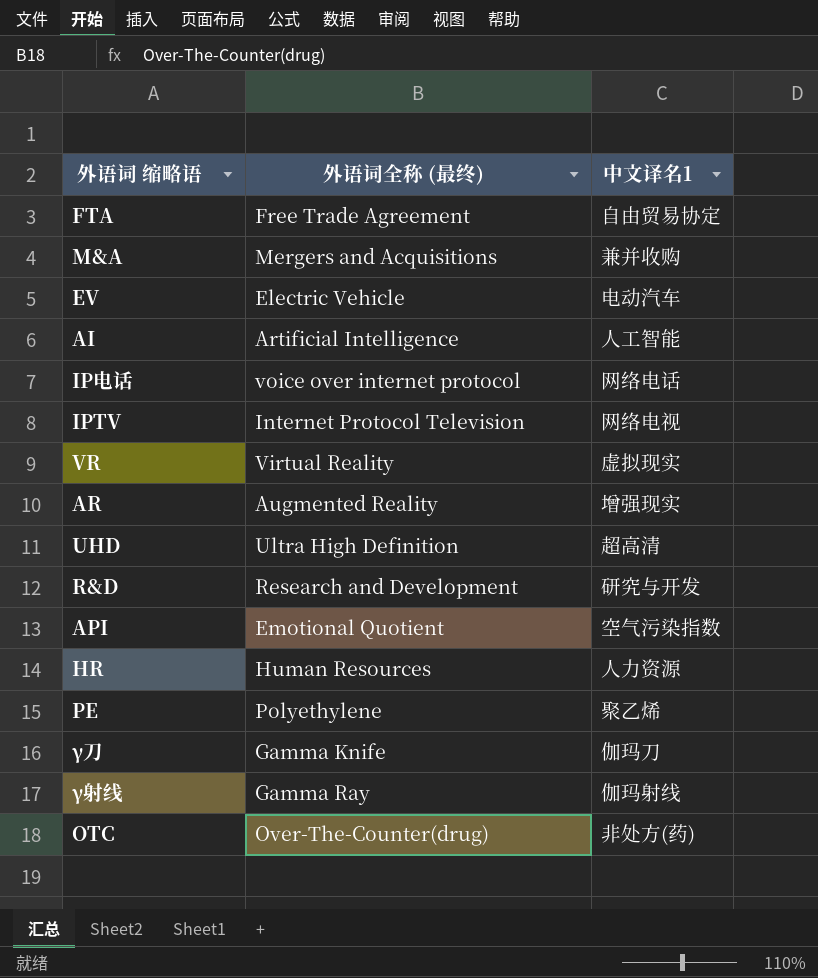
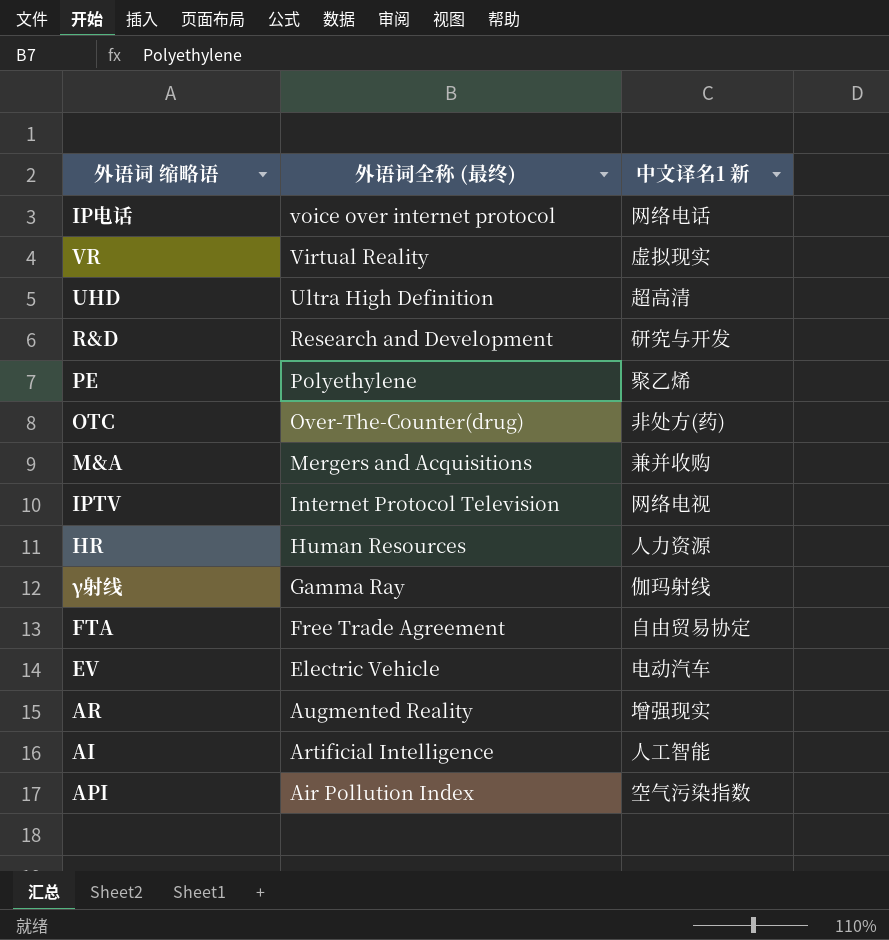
row order: none -> 外语词全称 (最终) descending
column name: 中文译名1 -> 中文译名1 新
row γ刀: Gamma Knife | 伽玛刀 -> none
API | 外语词全称 (最终): Emotional Quotient -> Air Pollution Index

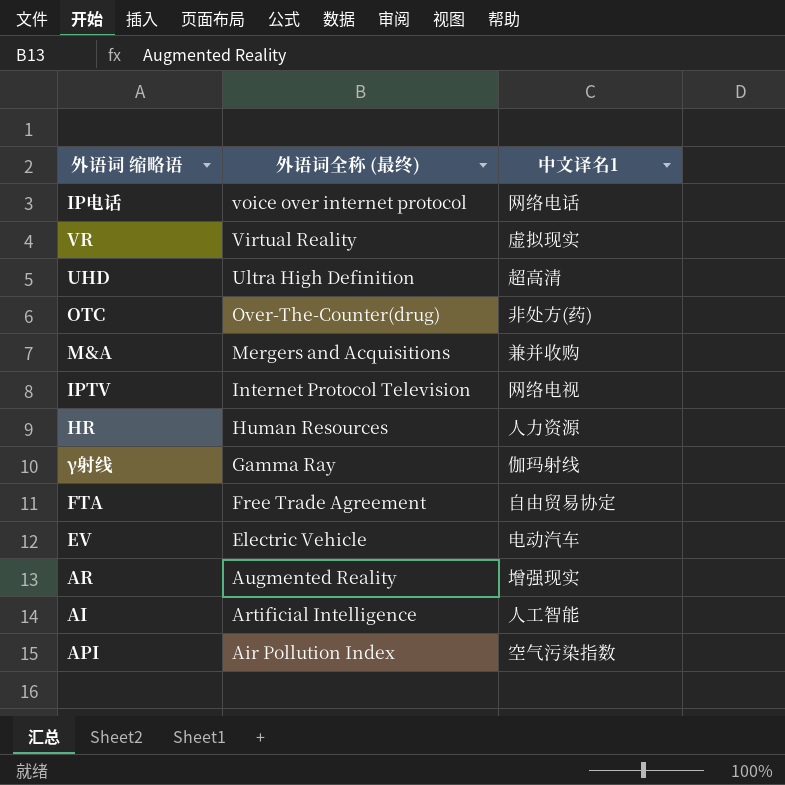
column name: 中文译名1 新 -> 中文译名1
row R&D: Research and Development | 研究与开发 -> none
row PE: Polyethylene | 聚乙烯 -> none

